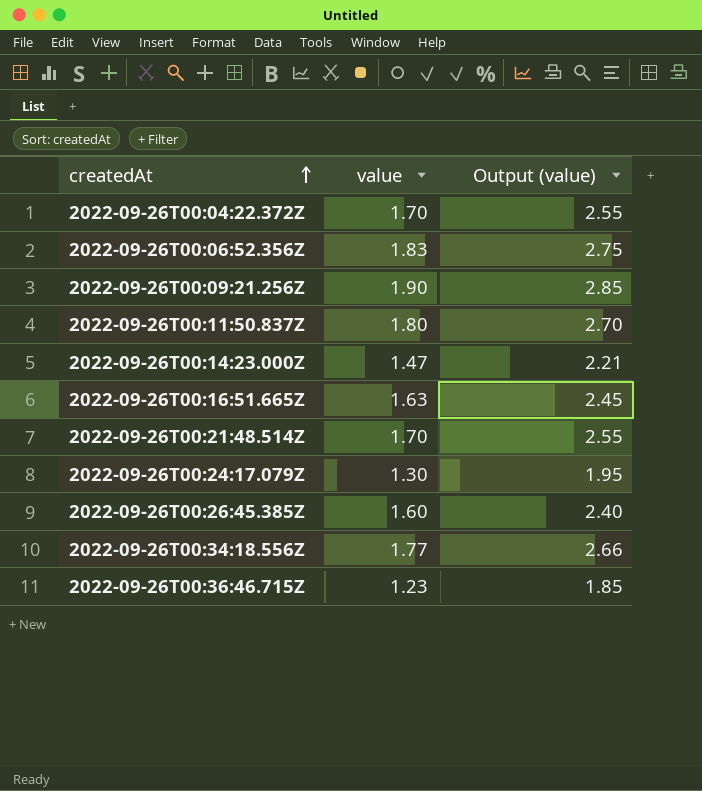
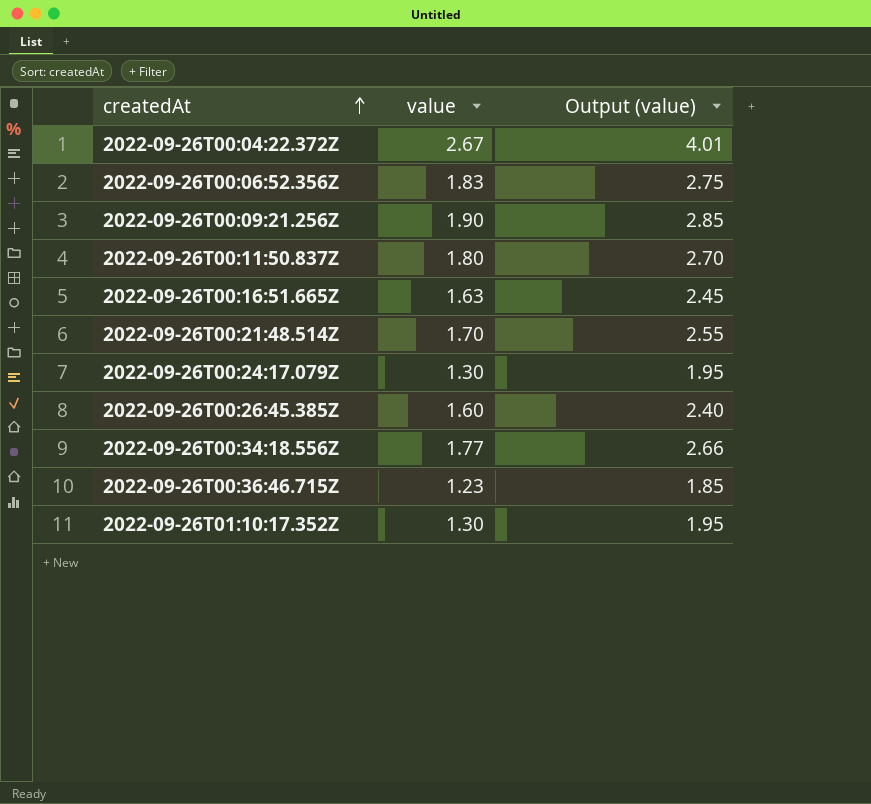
row 2022-09-26T00:14:23.000Z: 1.47 | 2.21 -> none
2022-09-26T00:04:22.372Z | value: 1.70 -> 2.67
2022-09-26T00:04:22.372Z | Output (value): 2.55 -> 4.01
row 2022-09-26T01:10:17.352Z: none -> 1.30 | 1.95

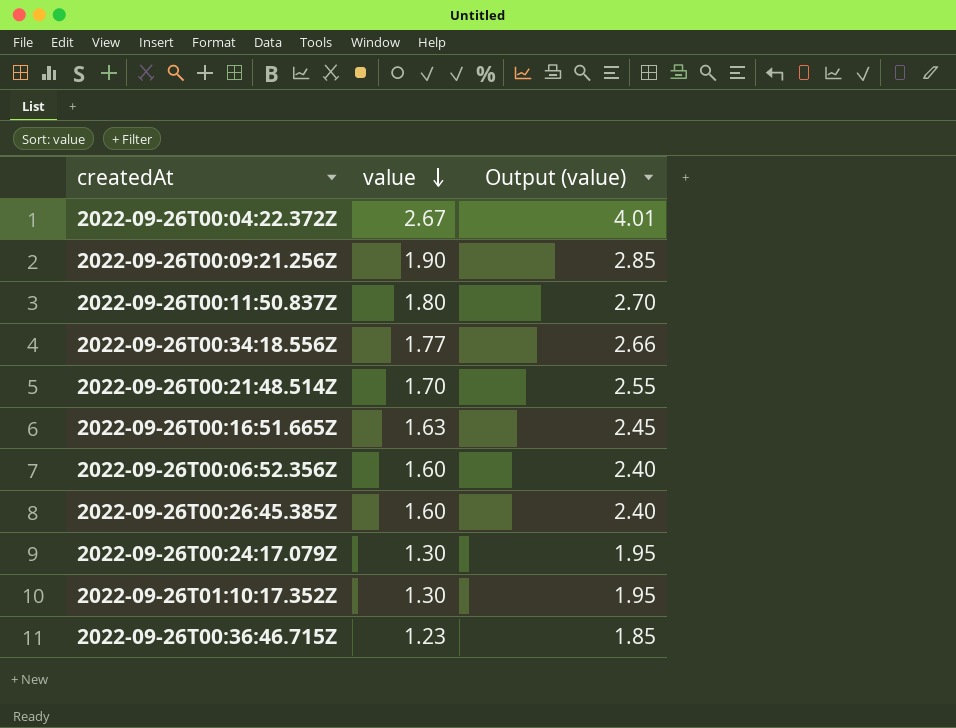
row order: createdAt ascending -> value descending
2022-09-26T00:06:52.356Z | value: 1.83 -> 1.60
2022-09-26T00:06:52.356Z | Output (value): 2.75 -> 2.40

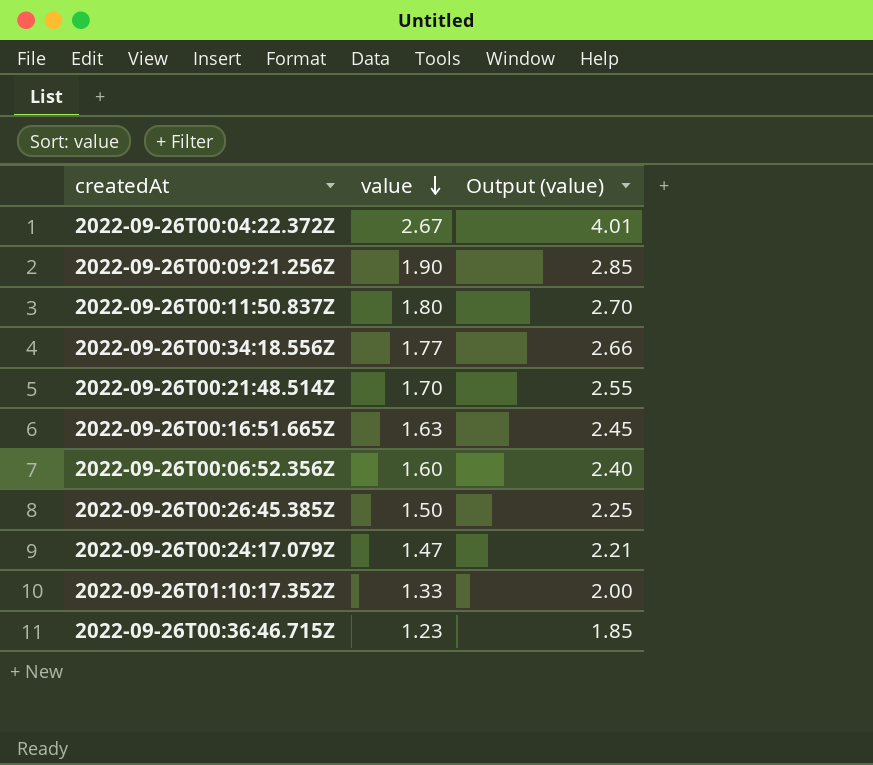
2022-09-26T00:26:45.385Z | value: 1.60 -> 1.50
2022-09-26T00:26:45.385Z | Output (value): 2.40 -> 2.25
2022-09-26T00:24:17.079Z | value: 1.30 -> 1.47
2022-09-26T00:24:17.079Z | Output (value): 1.95 -> 2.21
2022-09-26T01:10:17.352Z | value: 1.30 -> 1.33
2022-09-26T01:10:17.352Z | Output (value): 1.95 -> 2.00

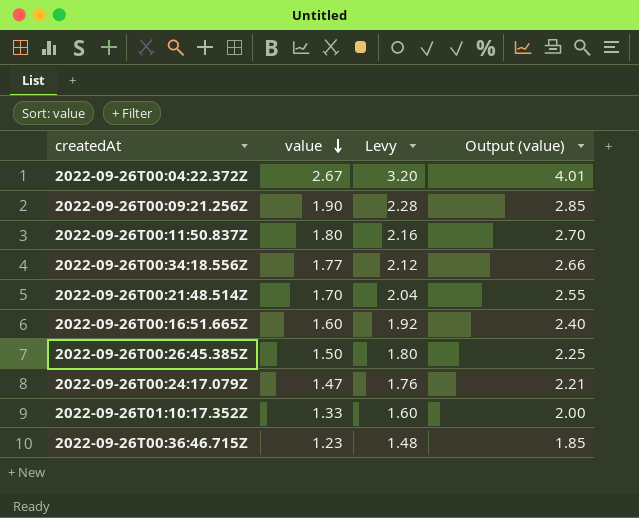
column Levy | formula: none -> [value] * 1.2
row 2022-09-26T00:06:52.356Z: 1.60 | 2.40 -> none
2022-09-26T00:16:51.665Z | value: 1.63 -> 1.60
2022-09-26T00:16:51.665Z | Output (value): 2.45 -> 2.40

